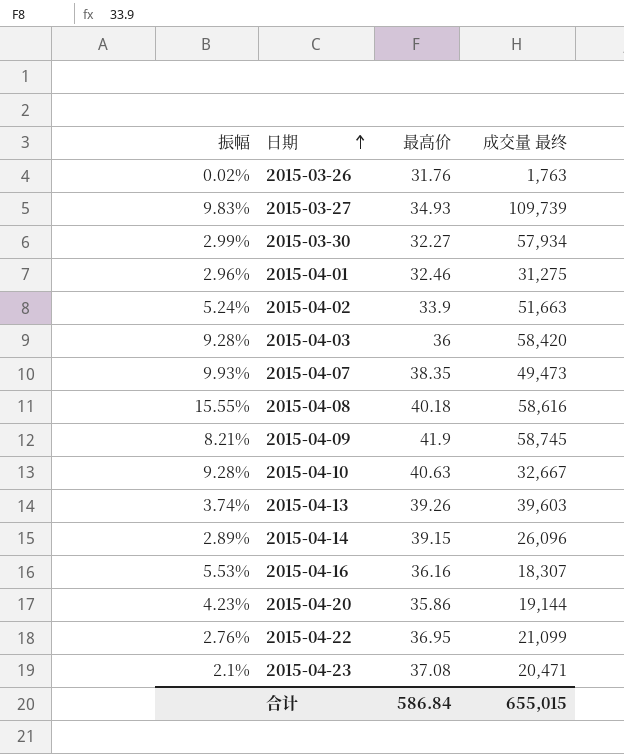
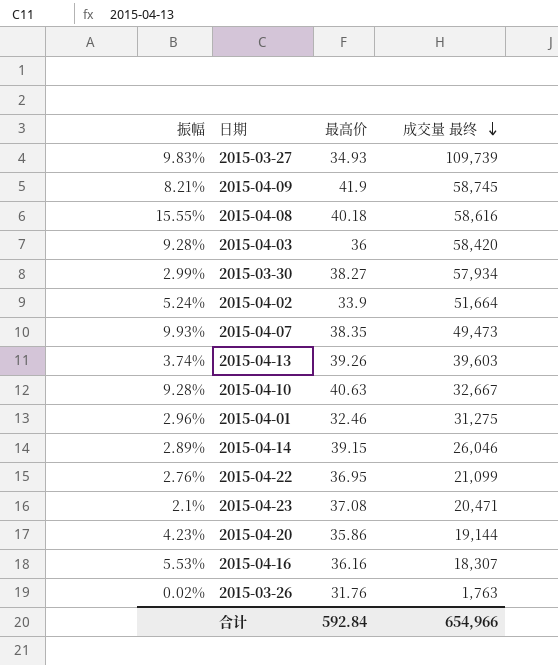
row order: 日期 ascending -> 成交量 最终 descending
2015-03-30 | 最高价: 32.27 -> 38.27
2015-04-02 | 成交量 最终: 51,663 -> 51,664
2015-04-14 | 成交量 最终: 26,096 -> 26,046
合计 | 最高价: 586.84 -> 592.84
合计 | 成交量 最终: 655,015 -> 654,966

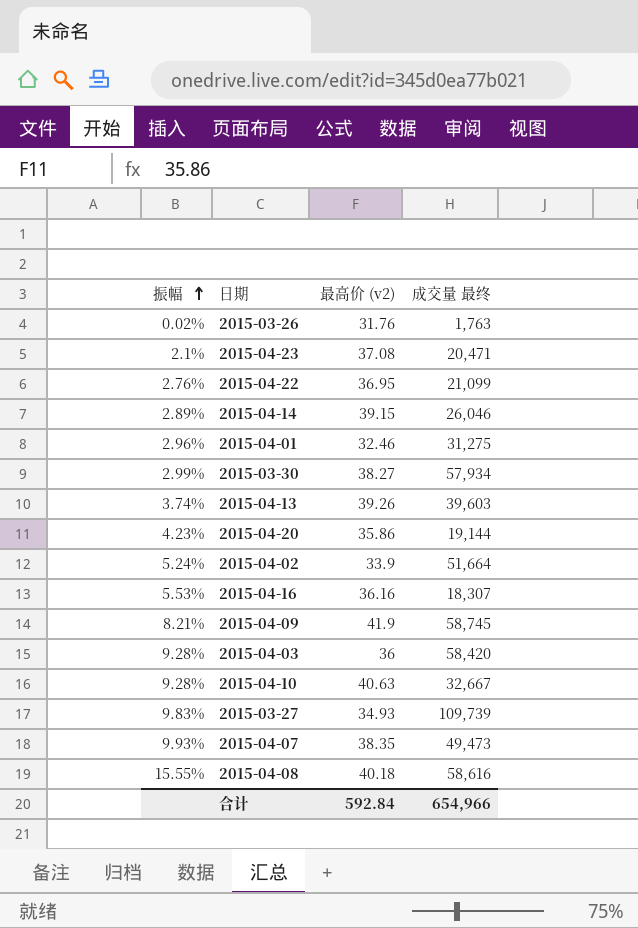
row order: 成交量 最终 descending -> 振幅 ascending
column name: 最高价 -> 最高价 (v2)

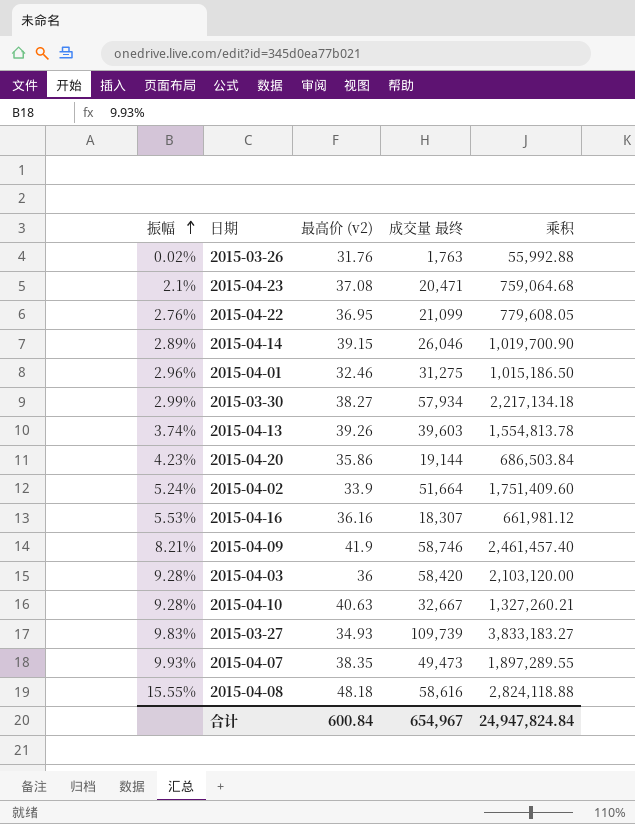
column 乘积 | formula: none -> [最高价 (v2)] * [成交量 最终]
2015-04-09 | 成交量 最终: 58,745 -> 58,746
2015-04-08 | 最高价 (v2): 40.18 -> 48.18
合计 | 最高价 (v2): 592.84 -> 600.84
合计 | 成交量 最终: 654,966 -> 654,967

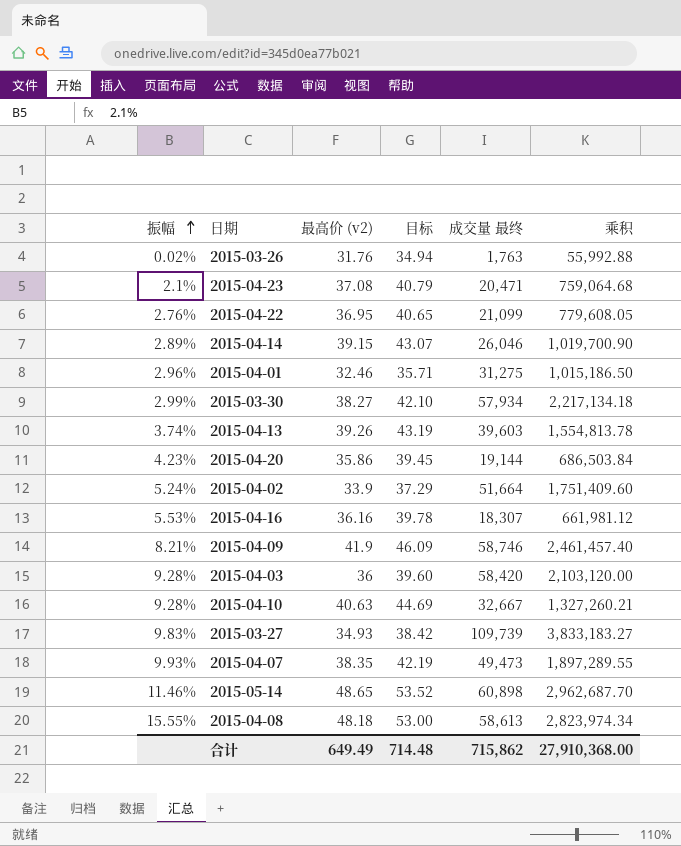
column 目标 | formula: none -> [最高价 (v2)] * 1.1
row 2015-05-14: none -> 11.46% | 48.65 | 53.52 | 60,898 | 2,962,687.70
2015-04-08 | 成交量 最终: 58,616 -> 58,613
2015-04-08 | 乘积: 2,824,118.88 -> 2,823,974.34
合计 | 最高价 (v2): 600.84 -> 649.49
合计 | 成交量 最终: 654,967 -> 715,862
合计 | 乘积: 24,947,824.84 -> 27,910,368.00

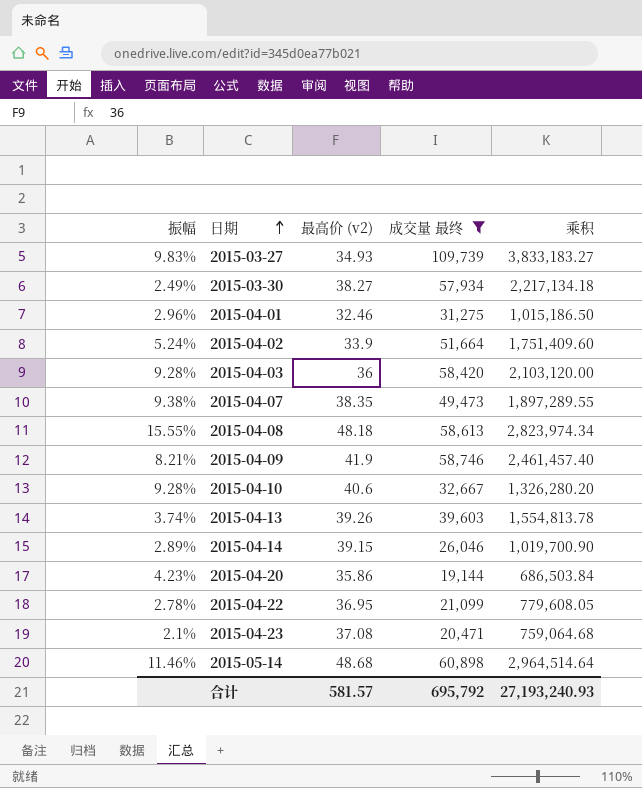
filter: none -> 成交量 最终 >= 19,144
row order: 振幅 ascending -> 日期 ascending
column 目标 | formula: [最高价 (v2)] * 1.1 -> none
2015-03-30 | 振幅: 2.99% -> 2.49%
2015-04-07 | 振幅: 9.93% -> 9.38%
2015-04-10 | 最高价 (v2): 40.63 -> 40.6
2015-04-10 | 乘积: 1,327,260.21 -> 1,326,280.20
2015-04-22 | 振幅: 2.76% -> 2.78%
2015-05-14 | 最高价 (v2): 48.65 -> 48.68
2015-05-14 | 乘积: 2,962,687.70 -> 2,964,514.64
合计 | 最高价 (v2): 649.49 -> 581.57
合计 | 成交量 最终: 715,862 -> 695,792
合计 | 乘积: 27,910,368.00 -> 27,193,240.93

